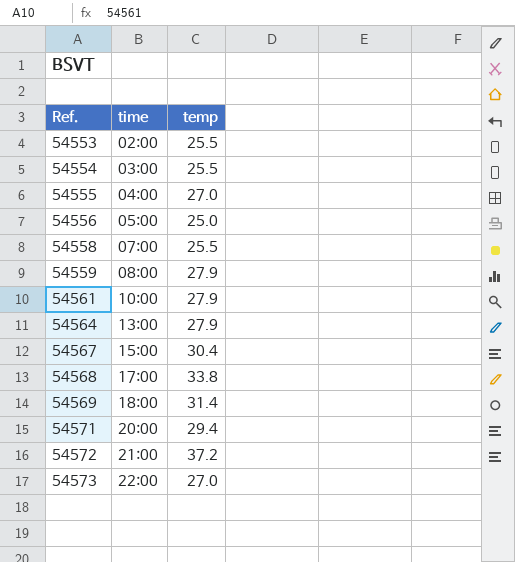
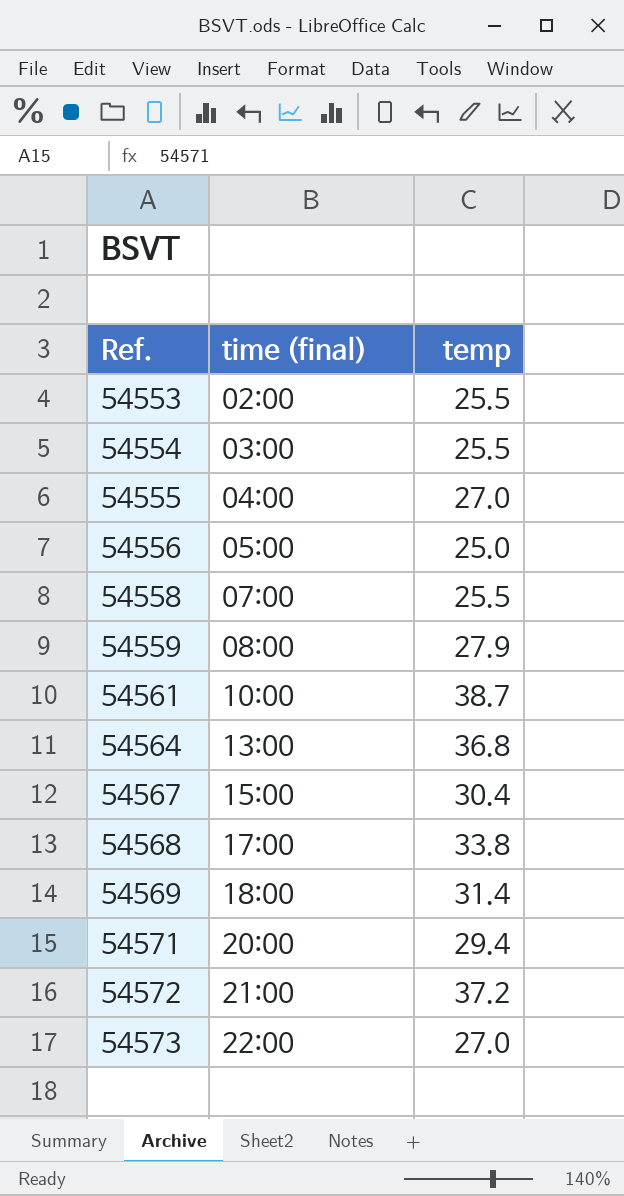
column name: time -> time (final)
54561 | temp: 27.9 -> 38.7
54564 | temp: 27.9 -> 36.8

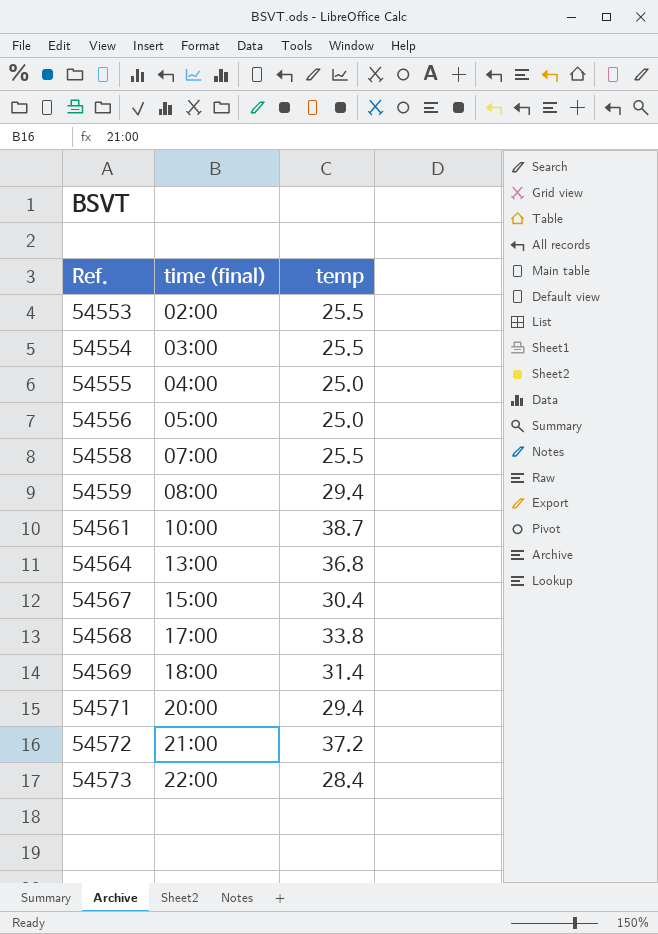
54555 | temp: 27.0 -> 25.0
54559 | temp: 27.9 -> 29.4
54573 | temp: 27.0 -> 28.4

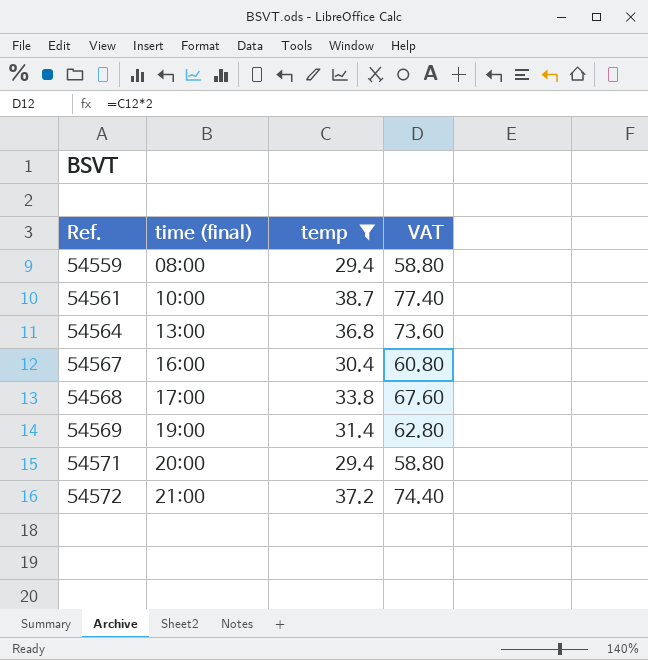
filter: none -> temp >= 29.4
column VAT | formula: none -> [temp] * 2
54567 | time (final): 15:00 -> 16:00
54569 | time (final): 18:00 -> 19:00

